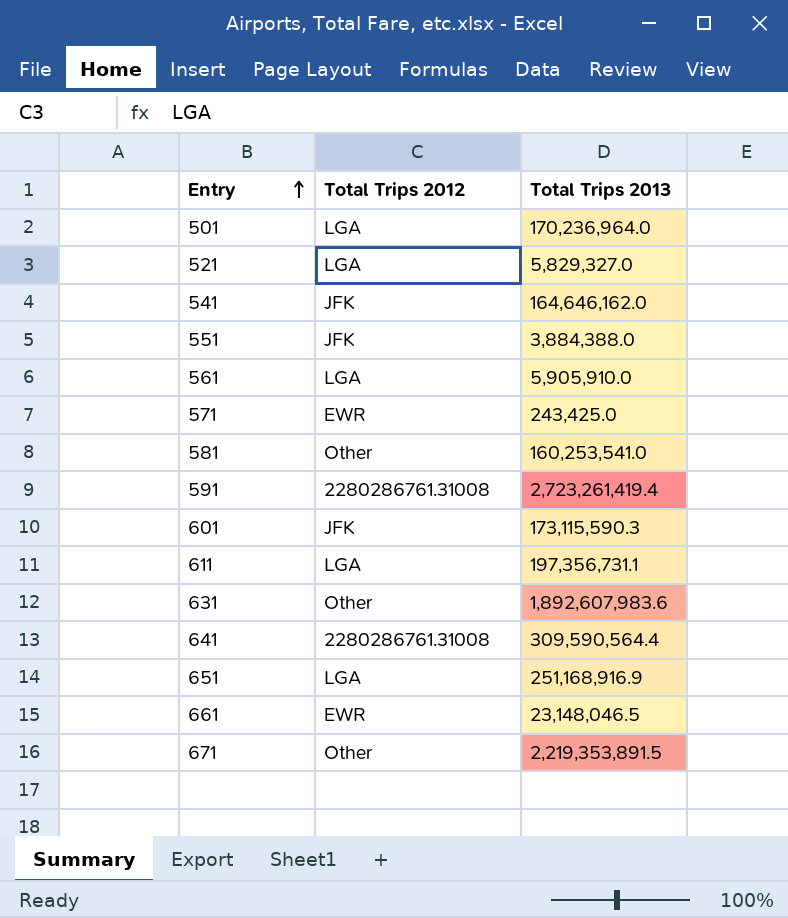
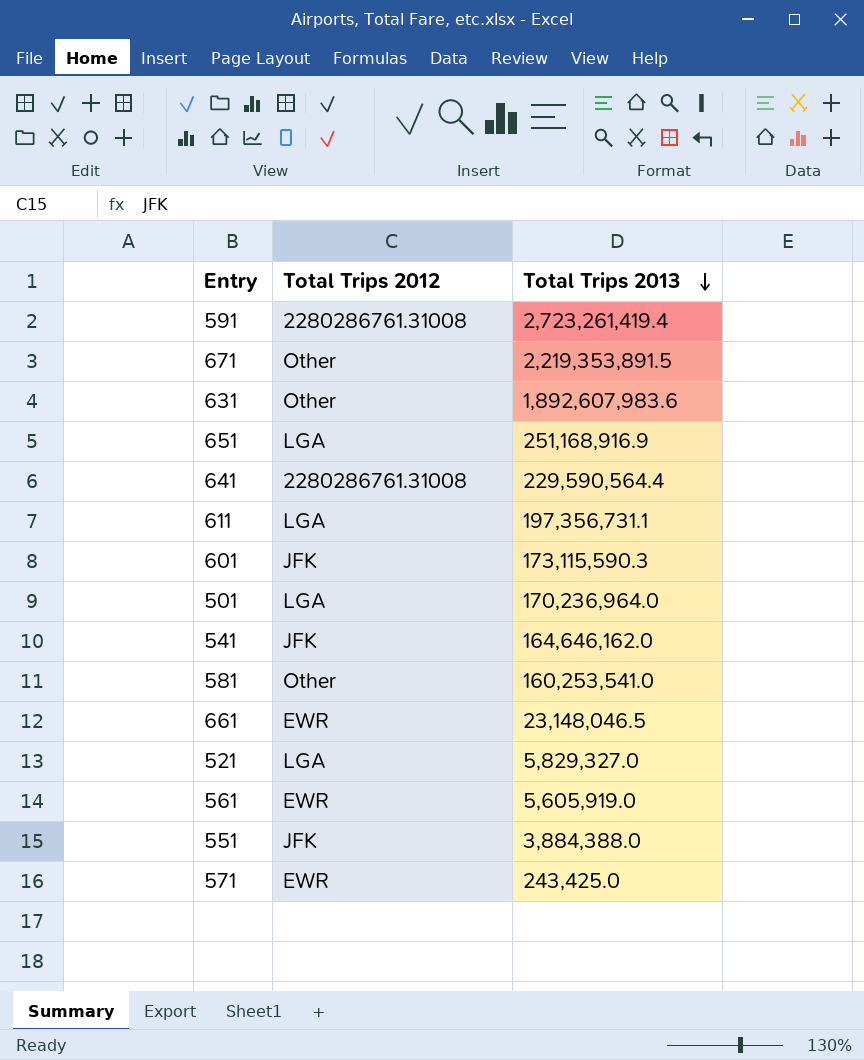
row order: Entry ascending -> Total Trips 2013 descending
641 | Total Trips 2013: 309,590,564.4 -> 229,590,564.4
561 | Total Trips 2012: LGA -> EWR
561 | Total Trips 2013: 5,905,910.0 -> 5,605,919.0

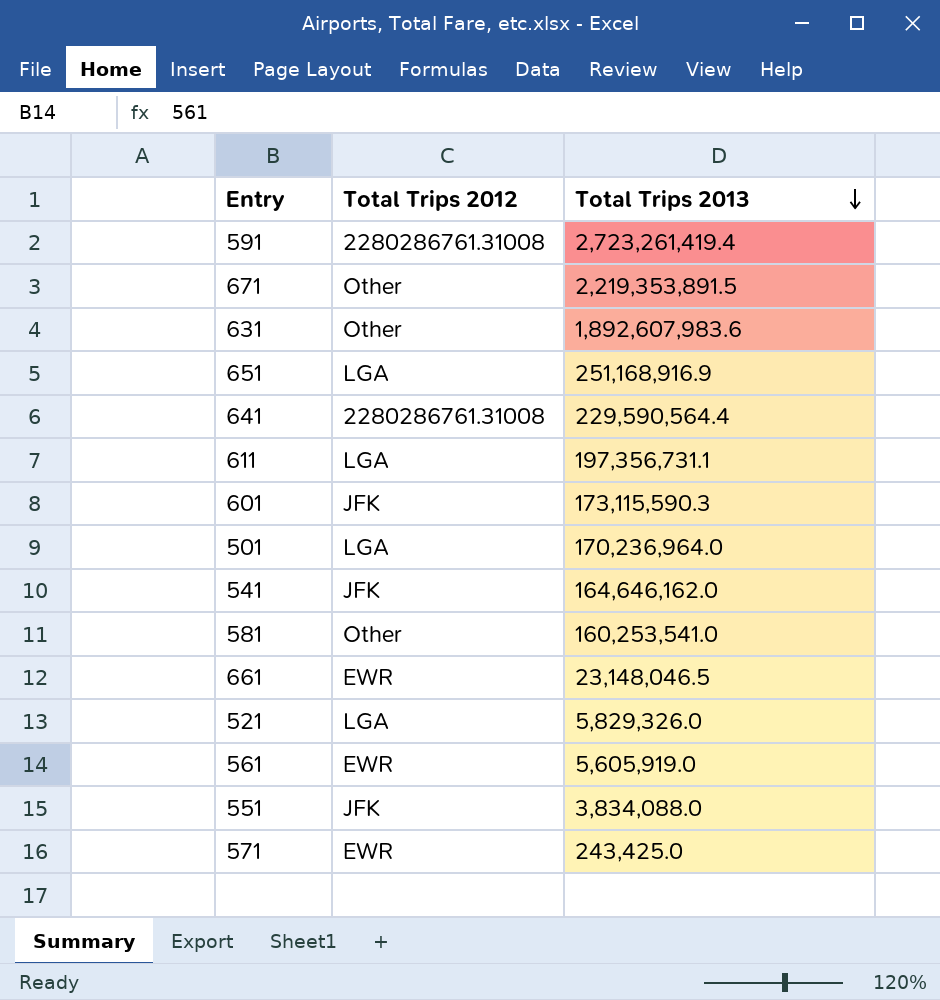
521 | Total Trips 2013: 5,829,327.0 -> 5,829,326.0
551 | Total Trips 2013: 3,884,388.0 -> 3,834,088.0

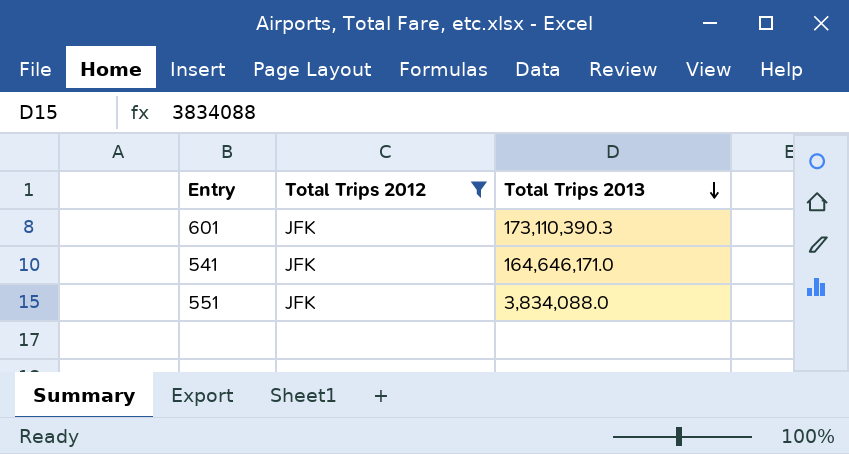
filter: none -> Total Trips 2012 = JFK
601 | Total Trips 2013: 173,115,590.3 -> 173,110,390.3
541 | Total Trips 2013: 164,646,162.0 -> 164,646,171.0

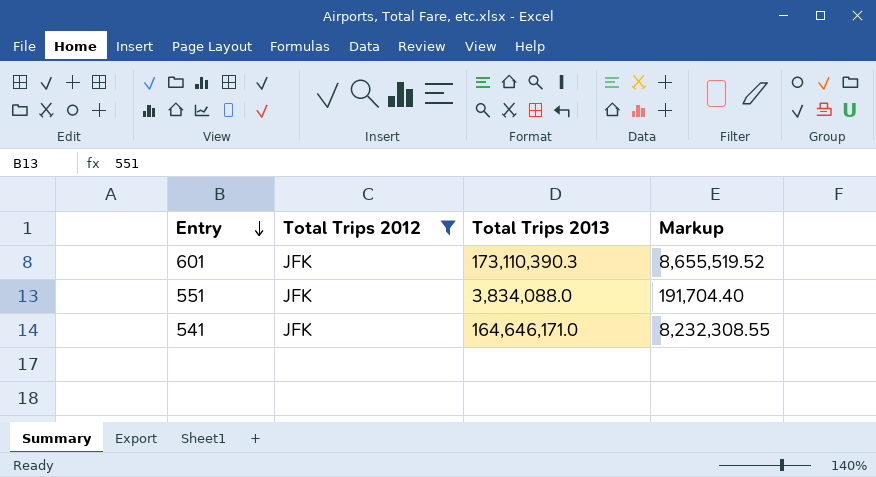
row order: Total Trips 2013 descending -> Entry descending
column Markup | formula: none -> [Total Trips 2013] * 0.05

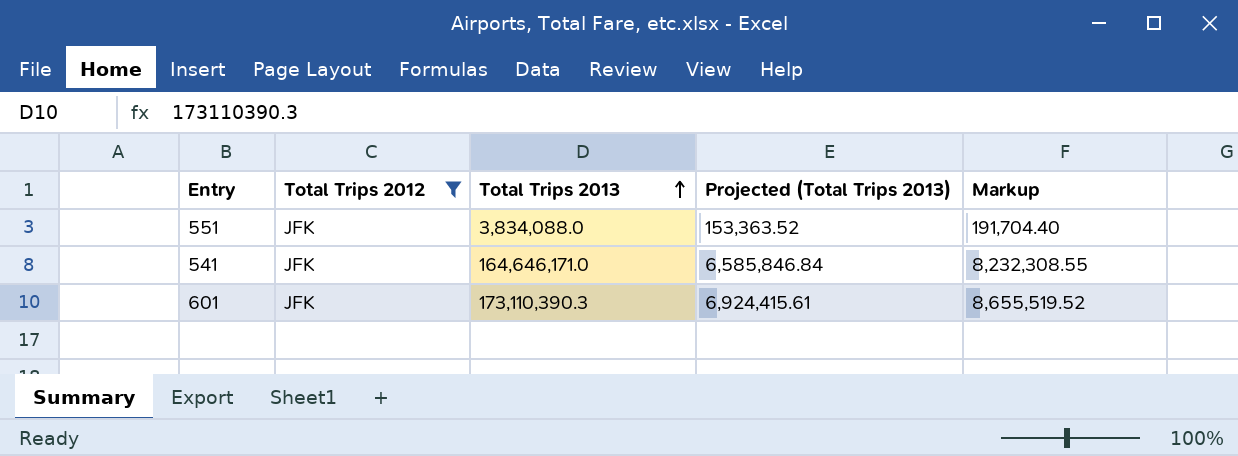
row order: Entry descending -> Total Trips 2013 ascending
column Projected (Total Trips 2013) | formula: none -> [Total Trips 2013] * 0.04

